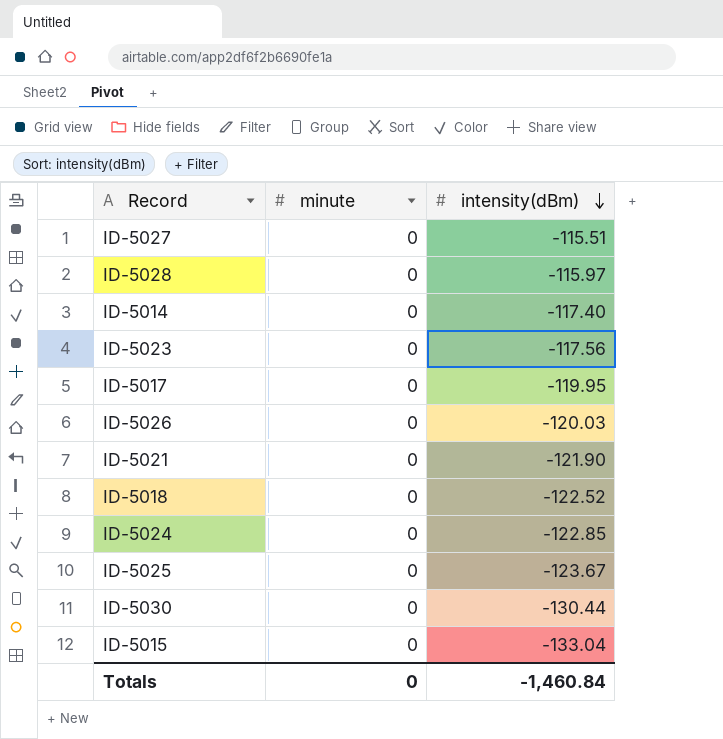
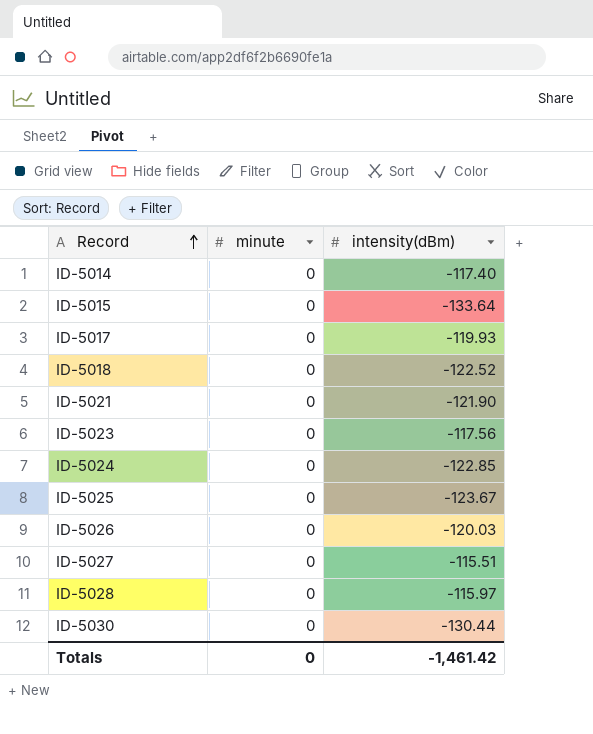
row order: intensity(dBm) descending -> Record ascending
ID-5015 | intensity(dBm): -133.04 -> -133.64
ID-5017 | intensity(dBm): -119.95 -> -119.93
Totals | intensity(dBm): -1,460.84 -> -1,461.42

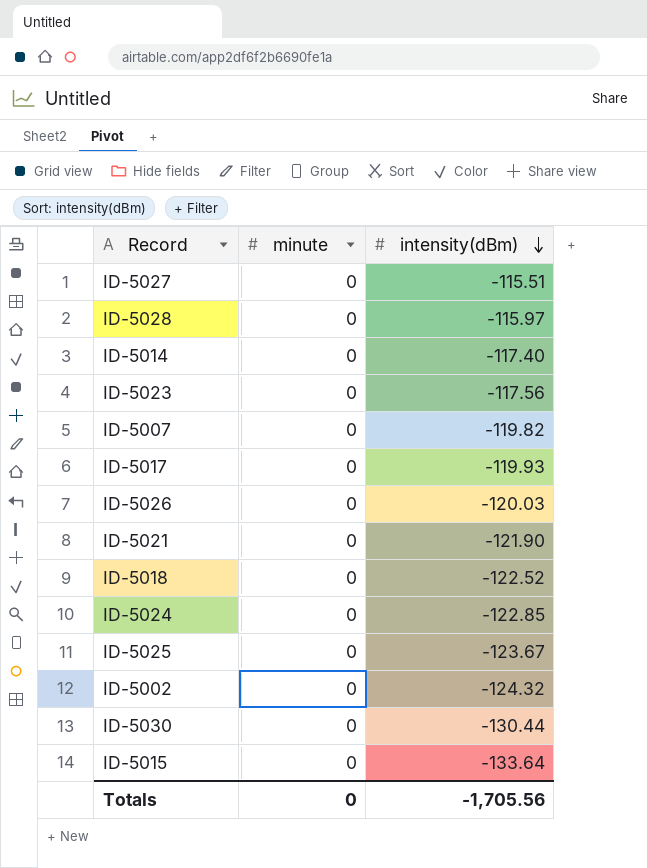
row order: Record ascending -> intensity(dBm) descending
row ID-5007: none -> 0 | -119.82
row ID-5002: none -> 0 | -124.32
Totals | intensity(dBm): -1,461.42 -> -1,705.56

